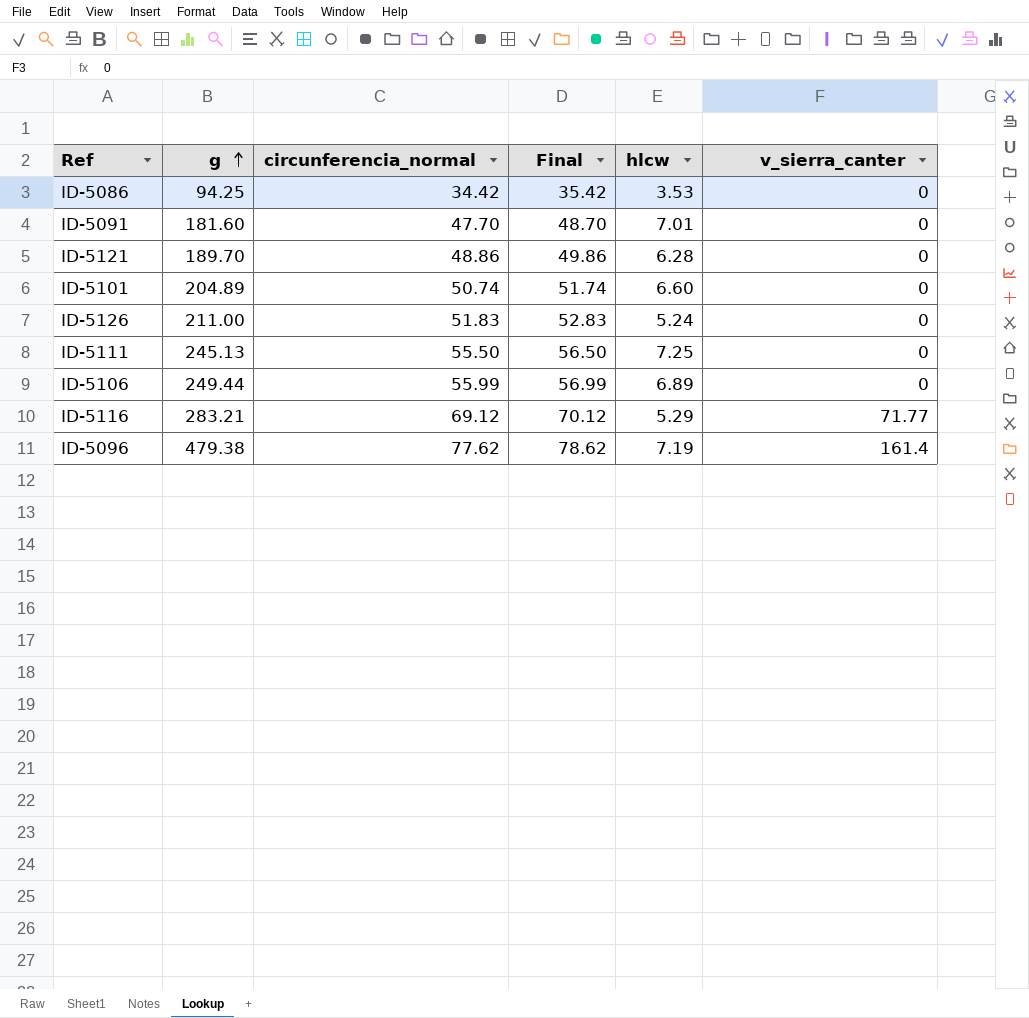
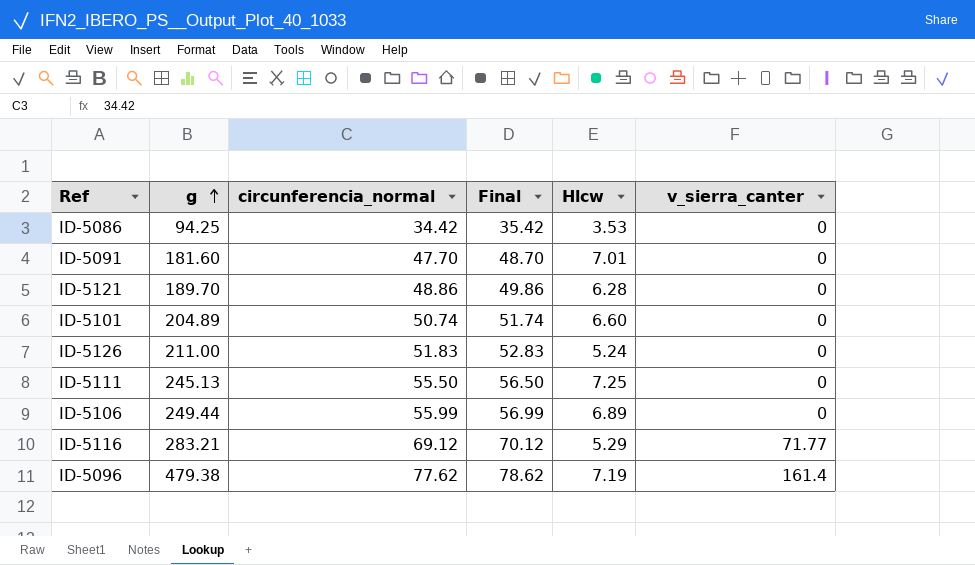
column name: hlcw -> Hlcw

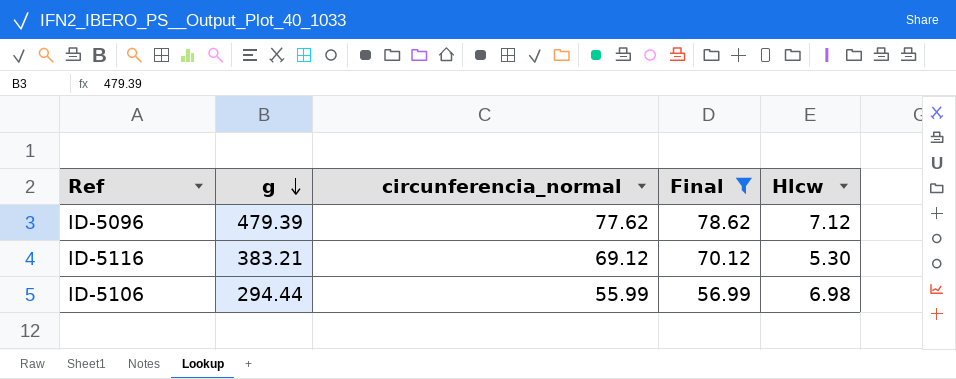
filter: none -> Final >= 56.99
row order: g ascending -> g descending
column v_sierra_canter | position: 6 -> none
ID-5096 | g: 479.38 -> 479.39
ID-5096 | Hlcw: 7.19 -> 7.12
ID-5116 | g: 283.21 -> 383.21
ID-5116 | Hlcw: 5.29 -> 5.30
ID-5106 | g: 249.44 -> 294.44
ID-5106 | Hlcw: 6.89 -> 6.98

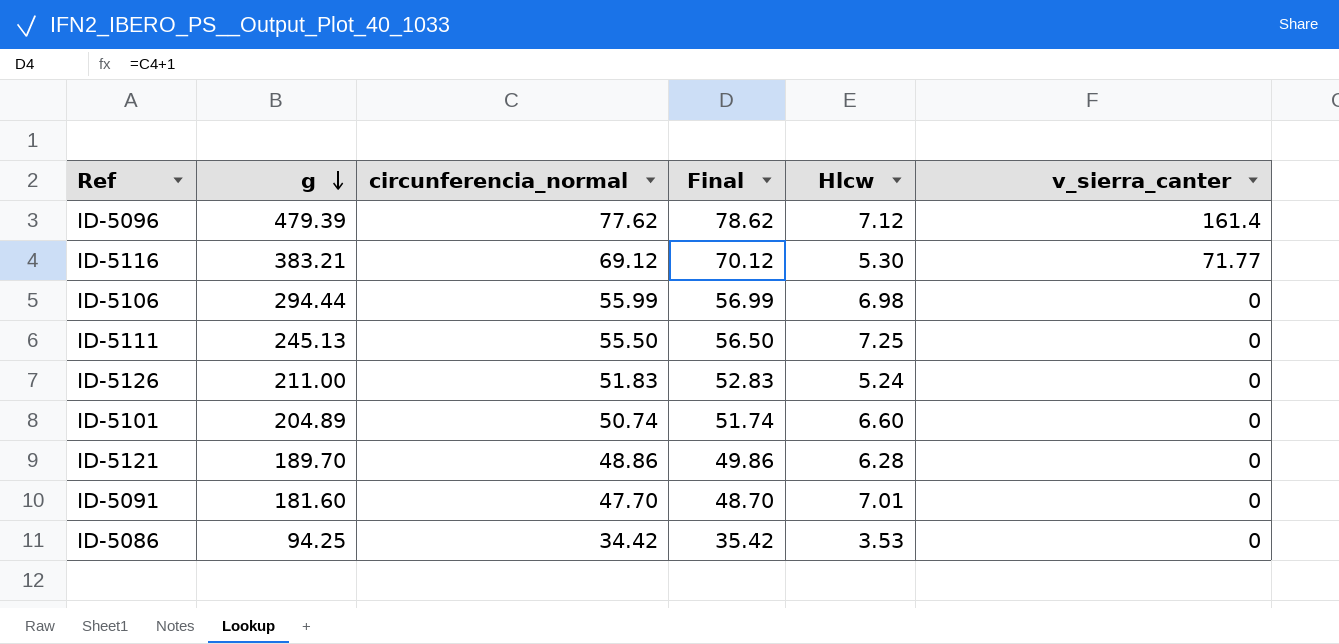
filter: Final >= 56.99 -> none
column v_sierra_canter | position: none -> 6

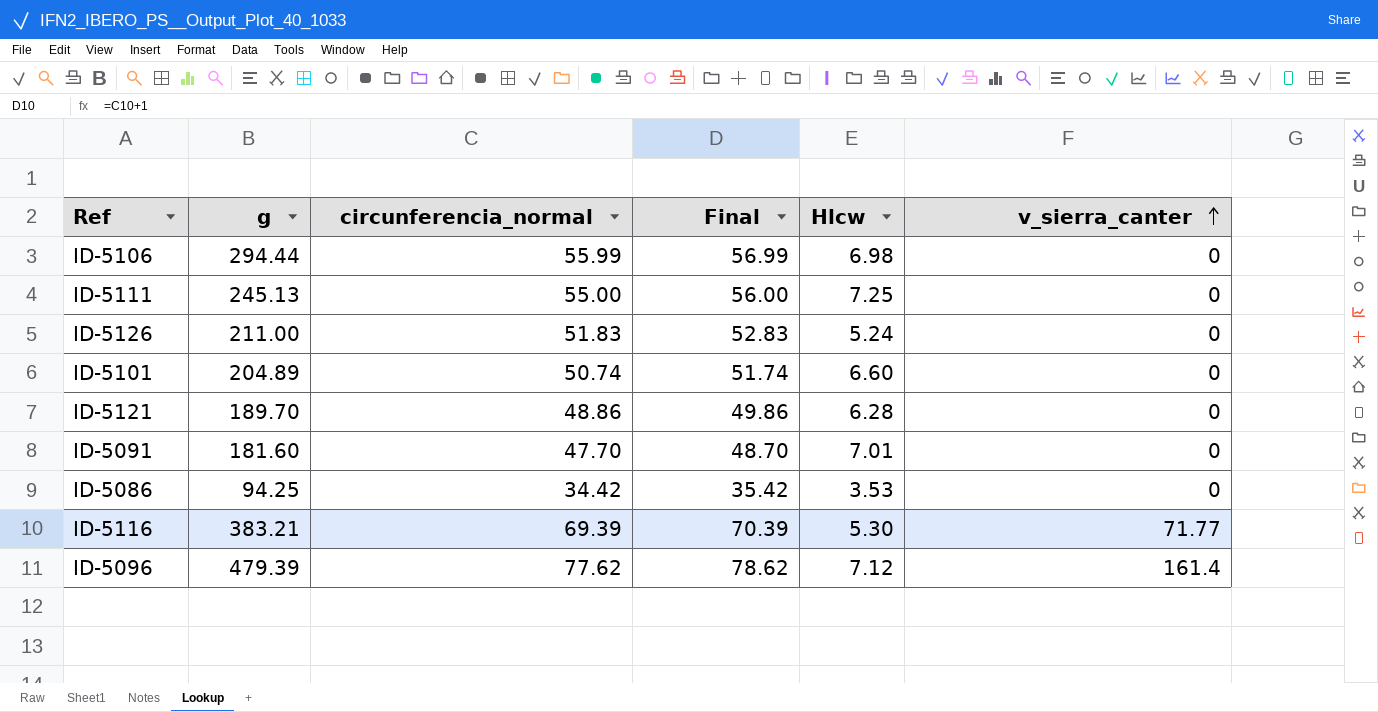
row order: g descending -> v_sierra_canter ascending
ID-5111 | circunferencia_normal: 55.50 -> 55.00
ID-5111 | Final: 56.50 -> 56.00
ID-5116 | circunferencia_normal: 69.12 -> 69.39
ID-5116 | Final: 70.12 -> 70.39

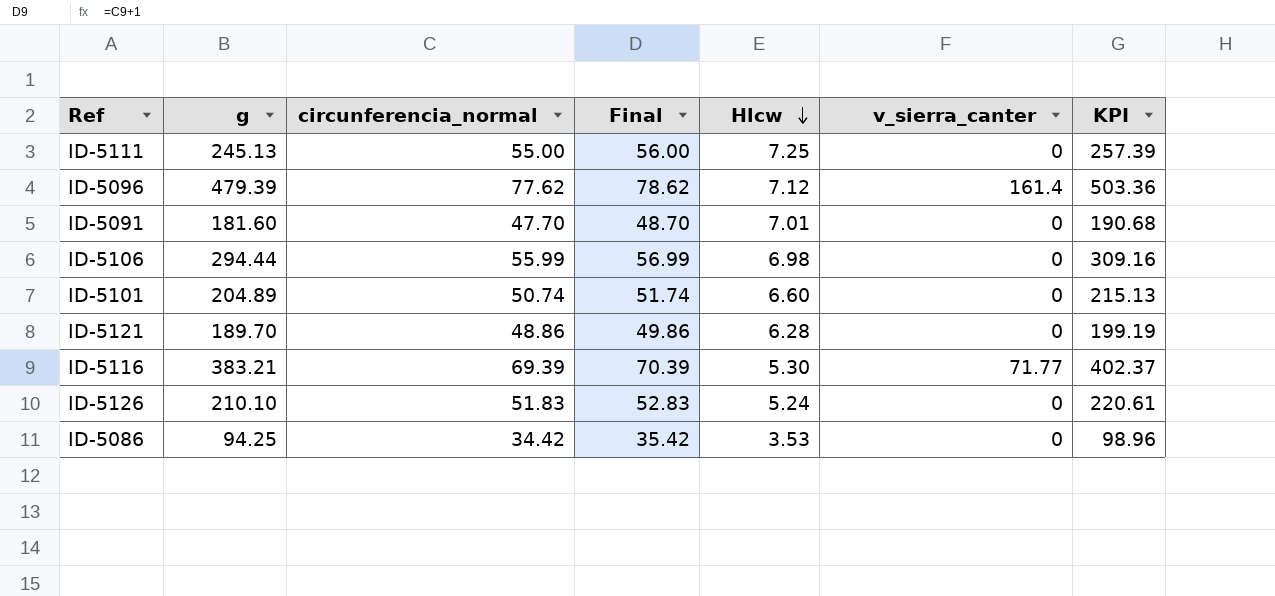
row order: v_sierra_canter ascending -> Hlcw descending
column KPI | formula: none -> [g] * 1.05
ID-5126 | g: 211.00 -> 210.10

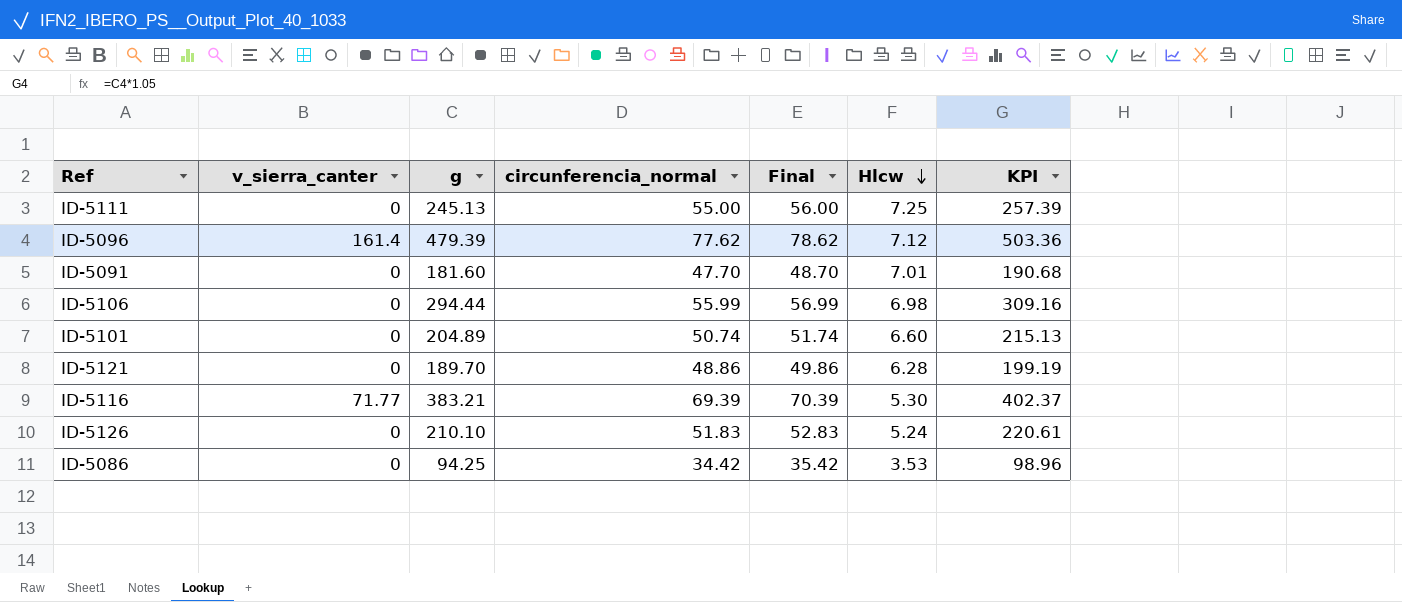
column v_sierra_canter | position: 6 -> 2

